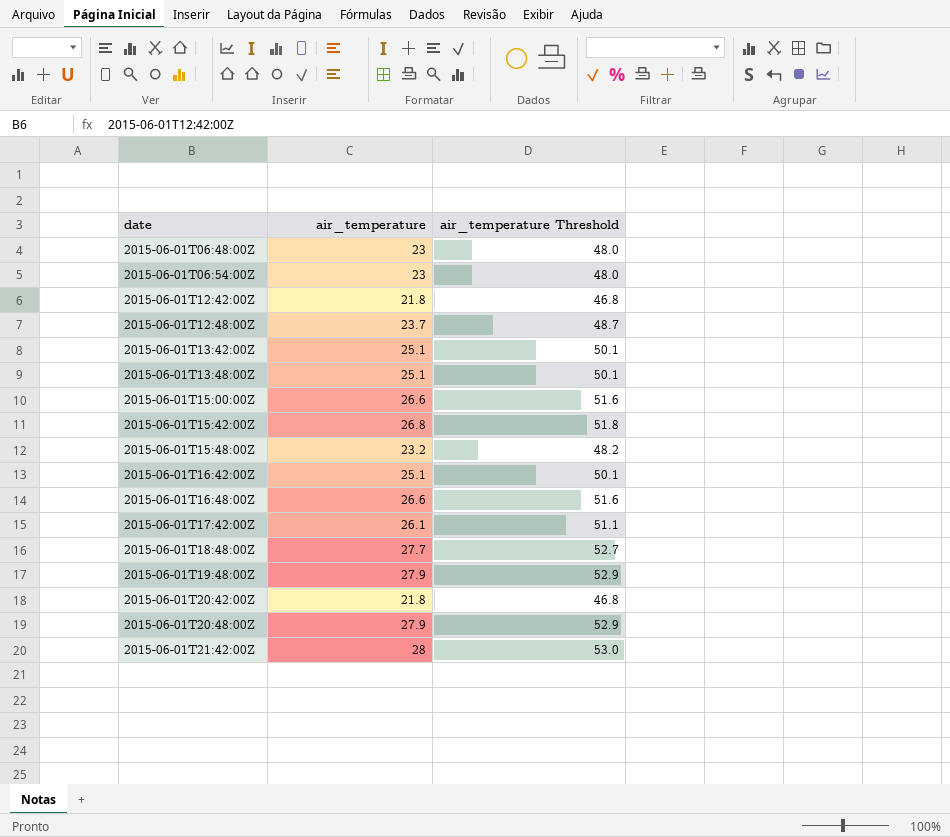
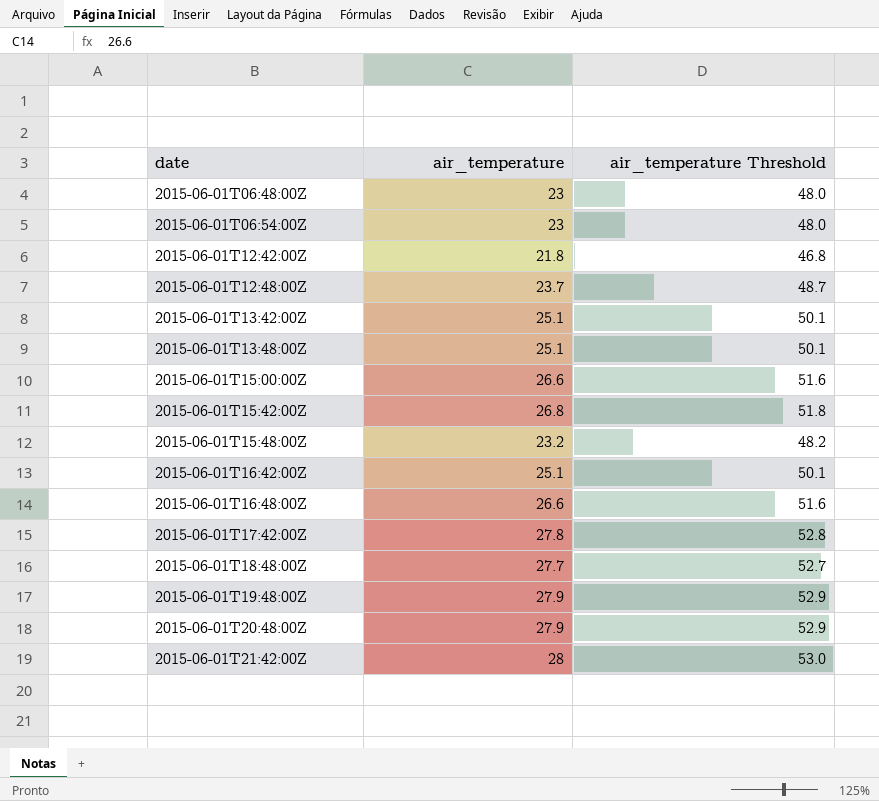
row 2015-06-01T20:42:00Z: 21.8 | 46.8 -> none
2015-06-01T17:42:00Z | air_temperature: 26.1 -> 27.8
2015-06-01T17:42:00Z | air_temperature Threshold: 51.1 -> 52.8

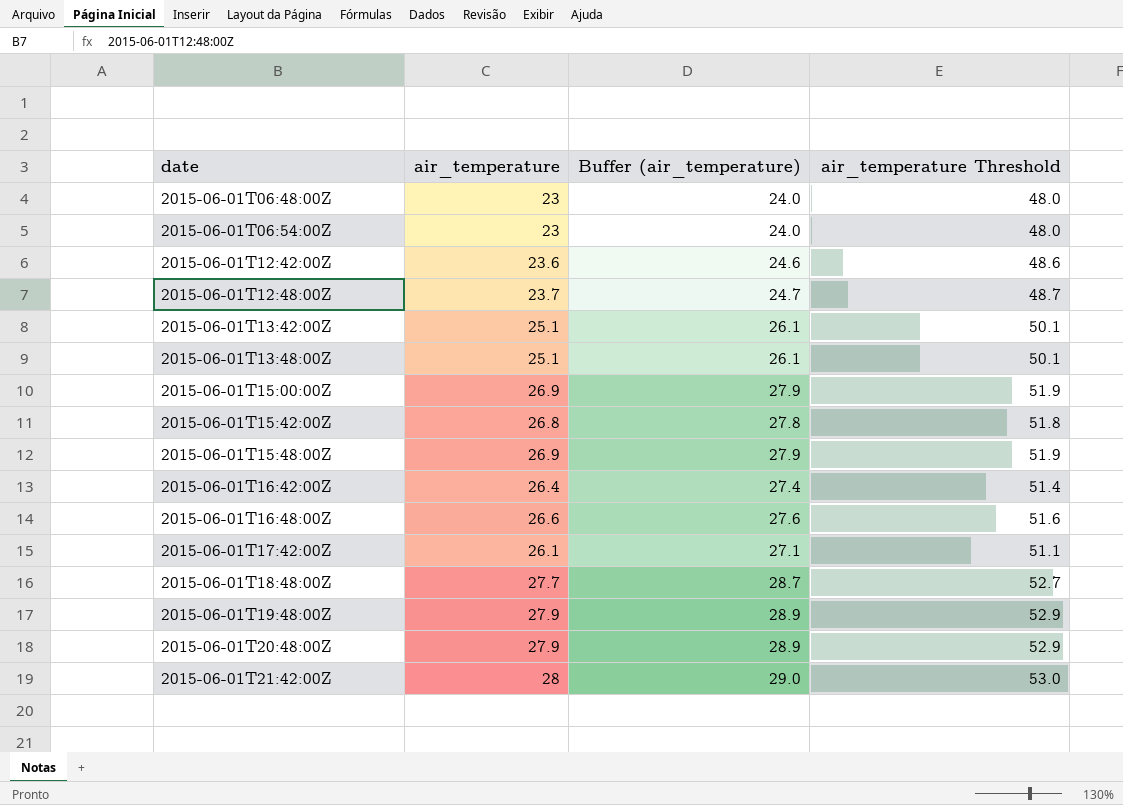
column Buffer (air_temperature) | formula: none -> [air_temperature] + 1
2015-06-01T12:42:00Z | air_temperature: 21.8 -> 23.6
2015-06-01T12:42:00Z | air_temperature Threshold: 46.8 -> 48.6
2015-06-01T15:00:00Z | air_temperature: 26.6 -> 26.9
2015-06-01T15:00:00Z | air_temperature Threshold: 51.6 -> 51.9
2015-06-01T15:48:00Z | air_temperature: 23.2 -> 26.9
2015-06-01T15:48:00Z | air_temperature Threshold: 48.2 -> 51.9
2015-06-01T16:42:00Z | air_temperature: 25.1 -> 26.4
2015-06-01T16:42:00Z | air_temperature Threshold: 50.1 -> 51.4
2015-06-01T17:42:00Z | air_temperature: 27.8 -> 26.1
2015-06-01T17:42:00Z | air_temperature Threshold: 52.8 -> 51.1

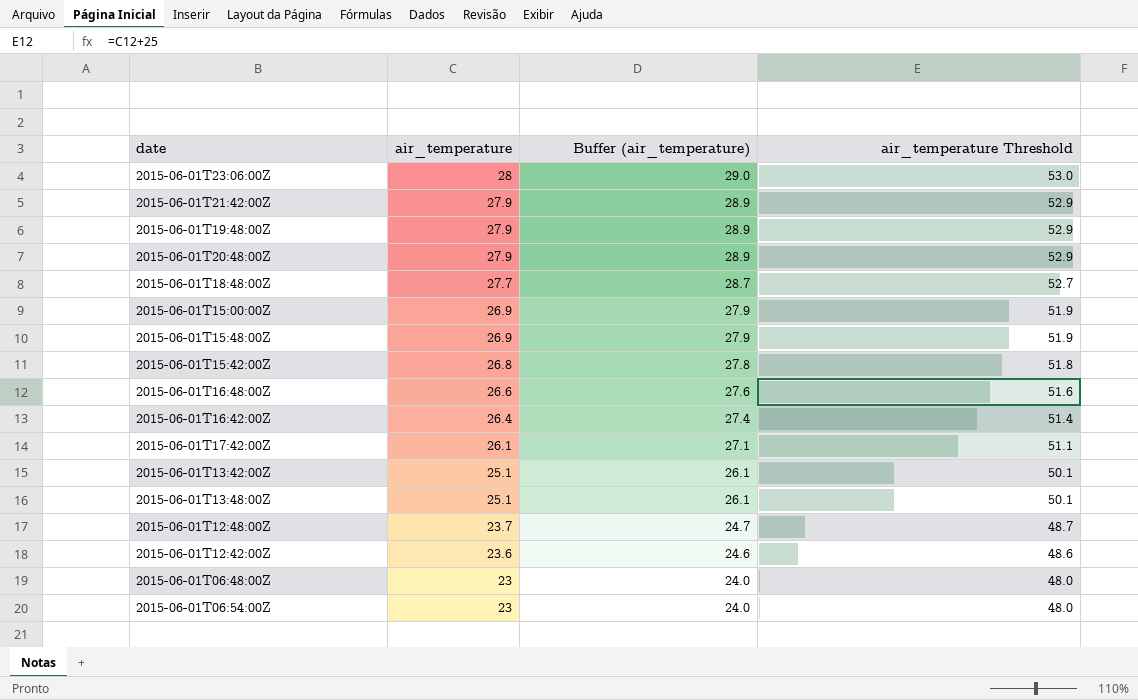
row order: date ascending -> air_temperature descending
row 2015-06-01T23:06:00Z: none -> 28 | 29.0 | 53.0
2015-06-01T21:42:00Z | air_temperature: 28 -> 27.9
2015-06-01T21:42:00Z | Buffer (air_temperature): 29.0 -> 28.9
2015-06-01T21:42:00Z | air_temperature Threshold: 53.0 -> 52.9

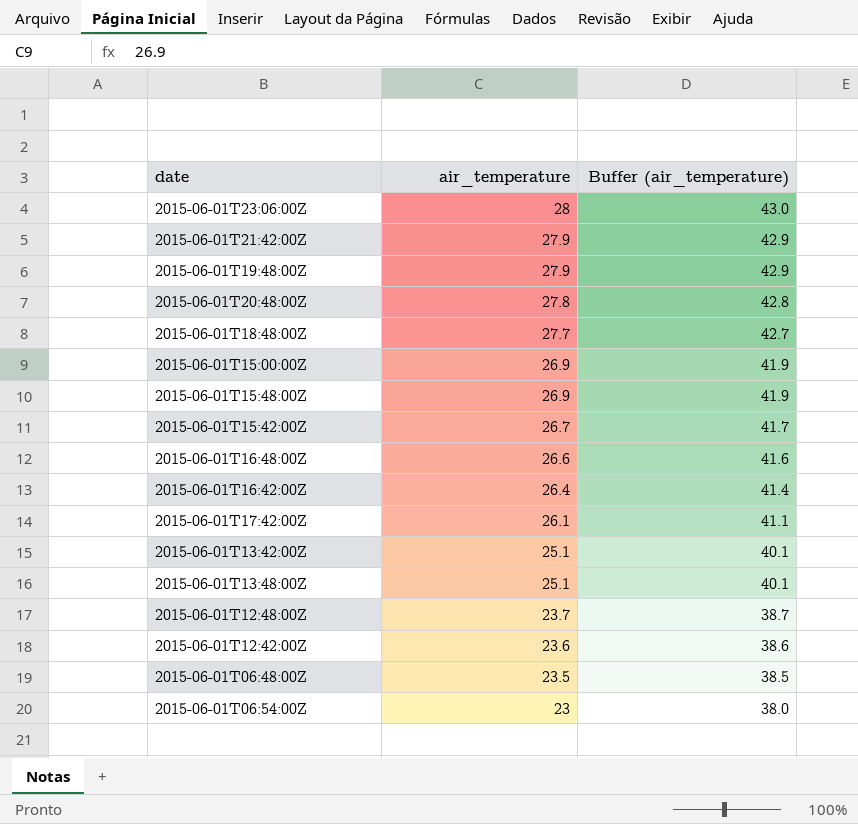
column air_temperature Threshold | formula: [air_temperature] + 25 -> none
column Buffer (air_temperature) | formula: [air_temperature] + 1 -> [air_temperature] + 15
2015-06-01T20:48:00Z | air_temperature: 27.9 -> 27.8
2015-06-01T15:42:00Z | air_temperature: 26.8 -> 26.7
2015-06-01T06:48:00Z | air_temperature: 23 -> 23.5

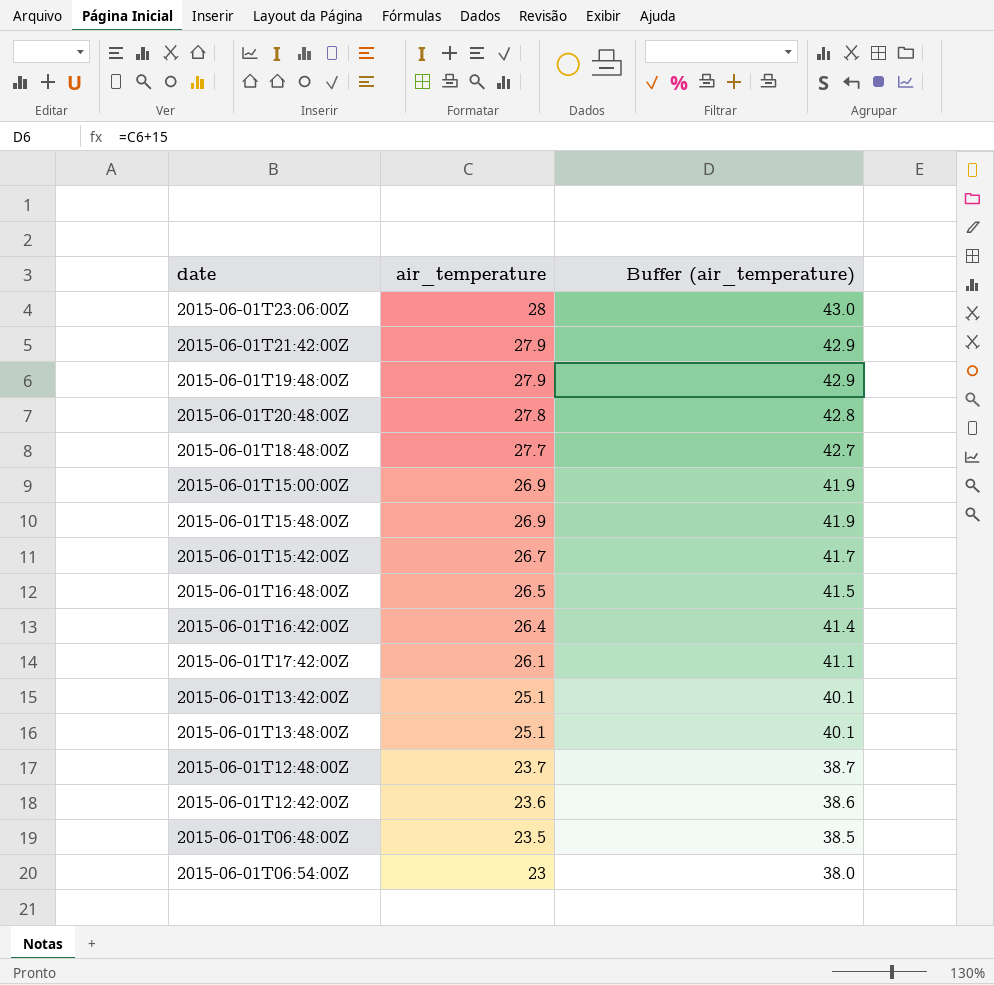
2015-06-01T16:48:00Z | air_temperature: 26.6 -> 26.5
2015-06-01T16:48:00Z | Buffer (air_temperature): 41.6 -> 41.5

